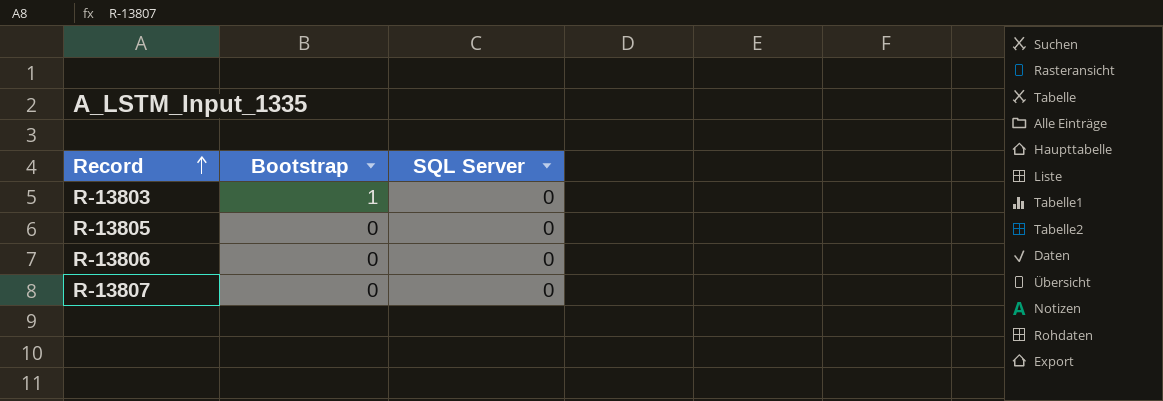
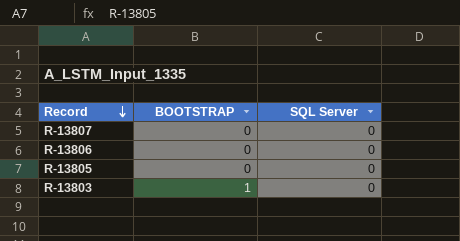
row order: Record ascending -> Record descending
column name: Bootstrap -> BOOTSTRAP

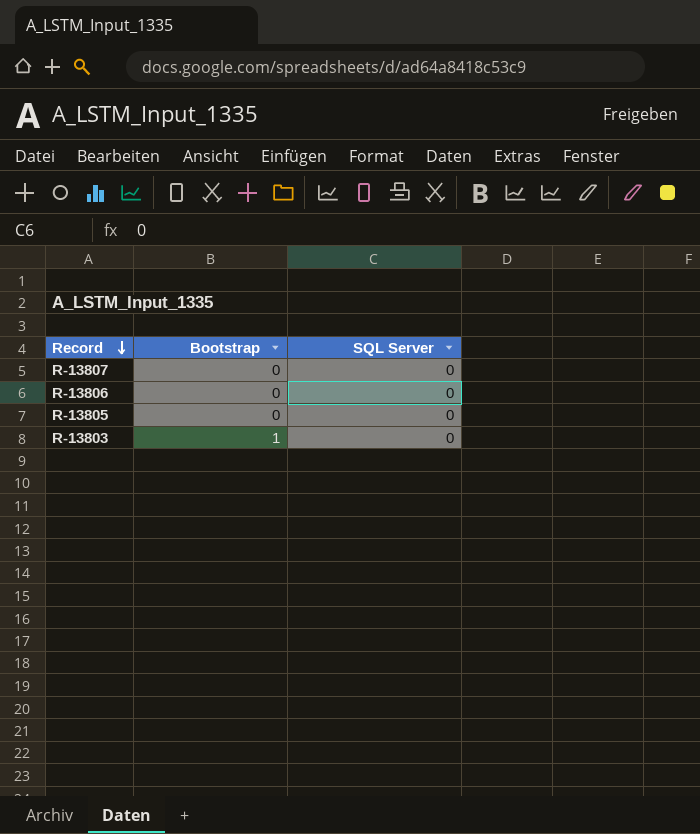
column name: BOOTSTRAP -> Bootstrap

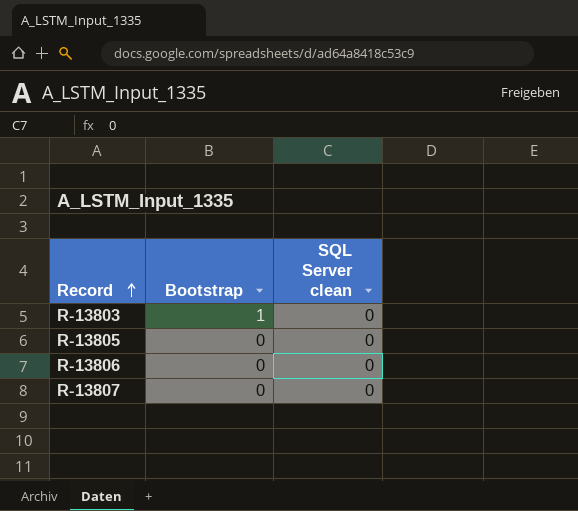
row order: Record descending -> Record ascending
column name: SQL Server -> SQL Server clean

